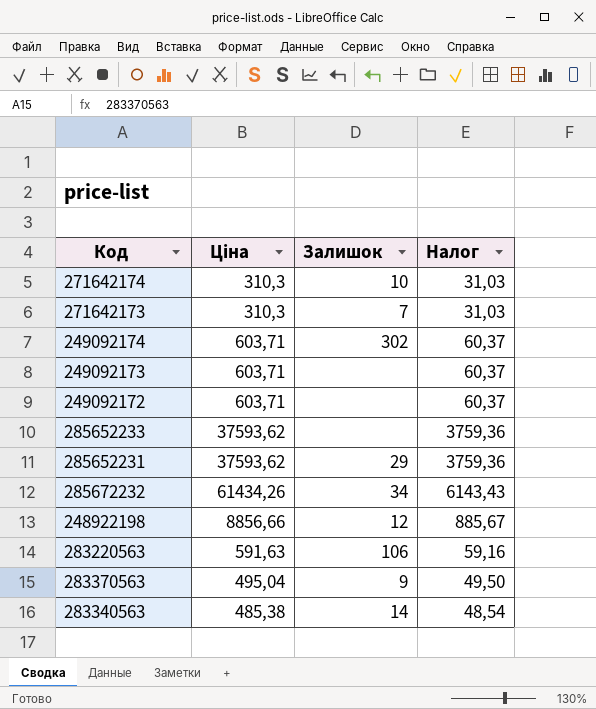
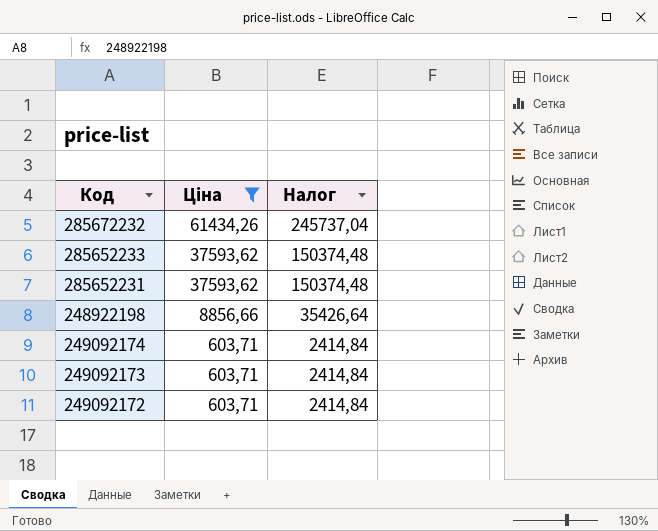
filter: none -> Ціна >= 603,71
row order: none -> Ціна descending
column Залишок | position: 3 -> none
column Налог | formula: [Ціна] * 0,1 -> [Ціна] * 4

